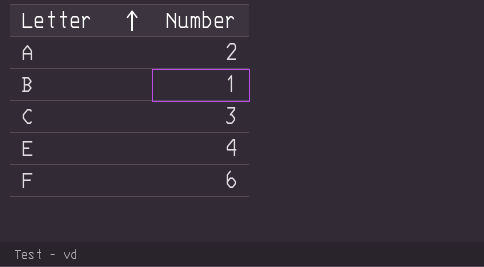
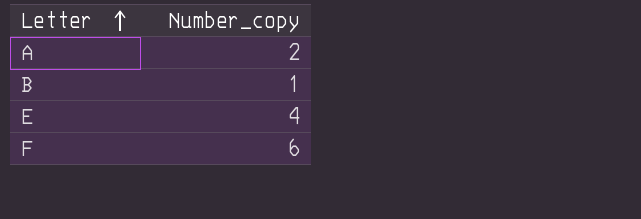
column name: Number -> Number_copy
row C: 3 -> none

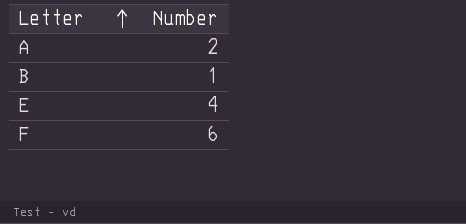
column name: Number_copy -> Number

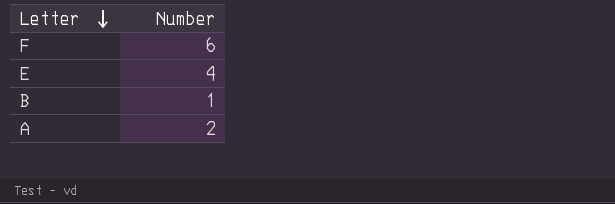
row order: Letter ascending -> Letter descending

